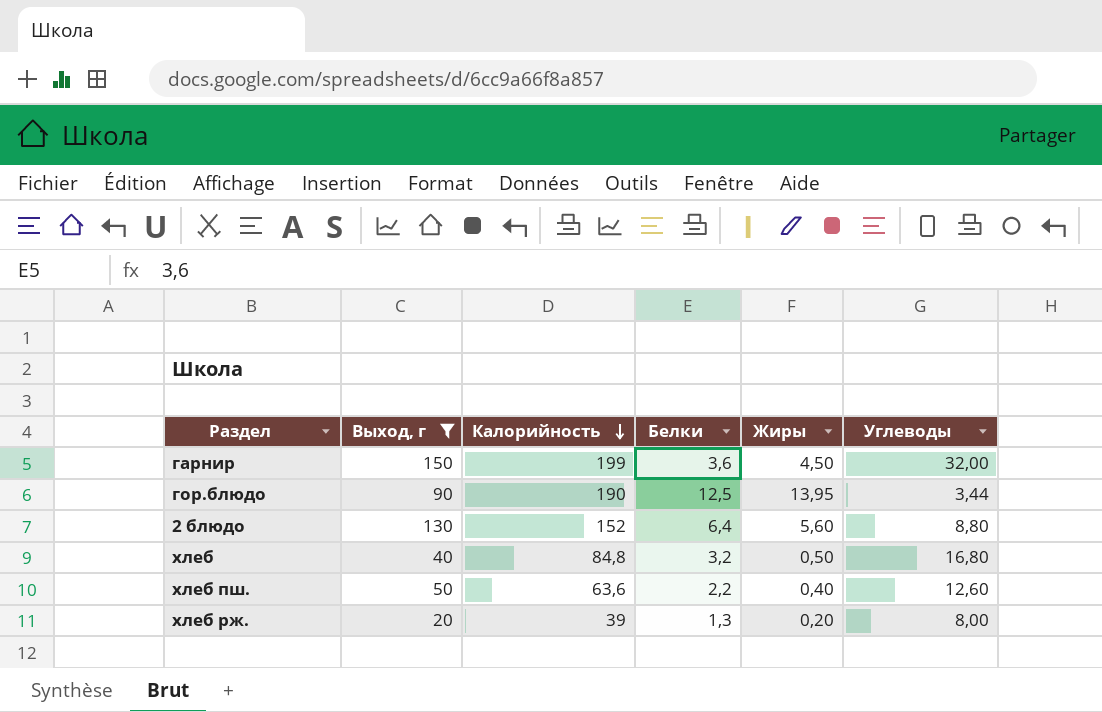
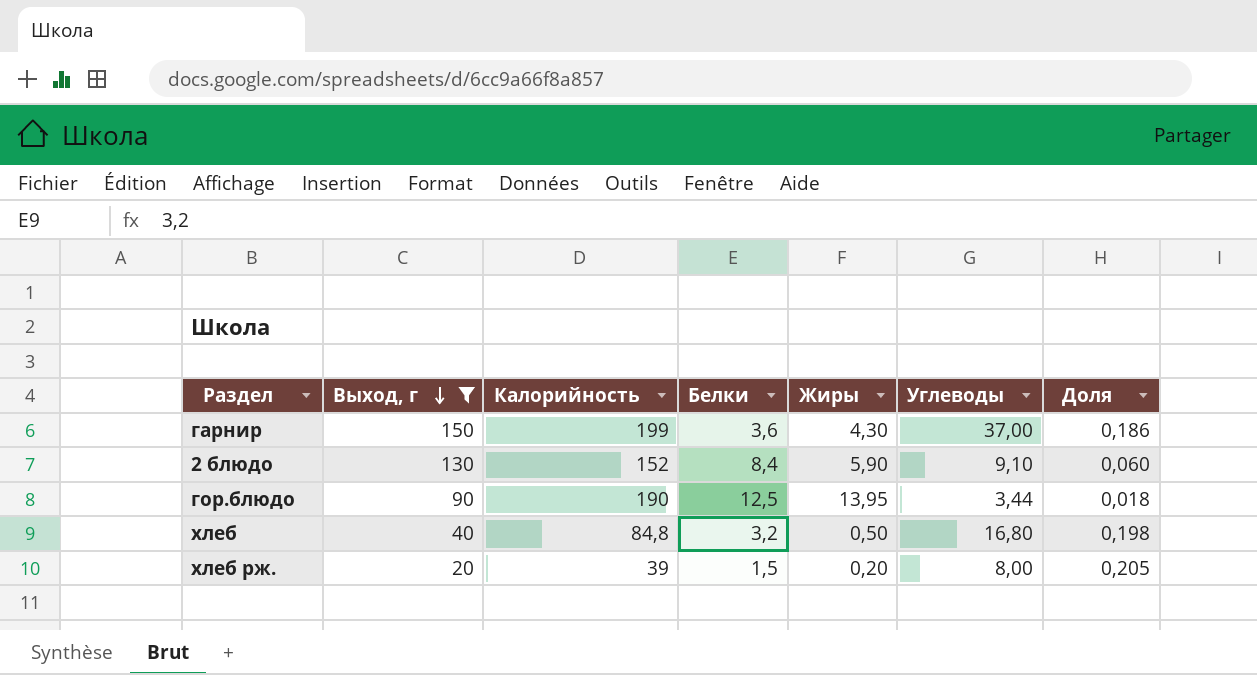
row order: Калорийность descending -> Выход, г descending
column Доля | formula: none -> [Углеводы] / [Калорийность]
row хлеб пш.: 50 | 63,6 | 2,2 | 0,40 | 12,60 -> none
гарнир | Жиры: 4,50 -> 4,30
гарнир | Углеводы: 32,00 -> 37,00
2 блюдо | Белки: 6,4 -> 8,4
2 блюдо | Жиры: 5,60 -> 5,90
2 блюдо | Углеводы: 8,80 -> 9,10
хлеб рж. | Белки: 1,3 -> 1,5

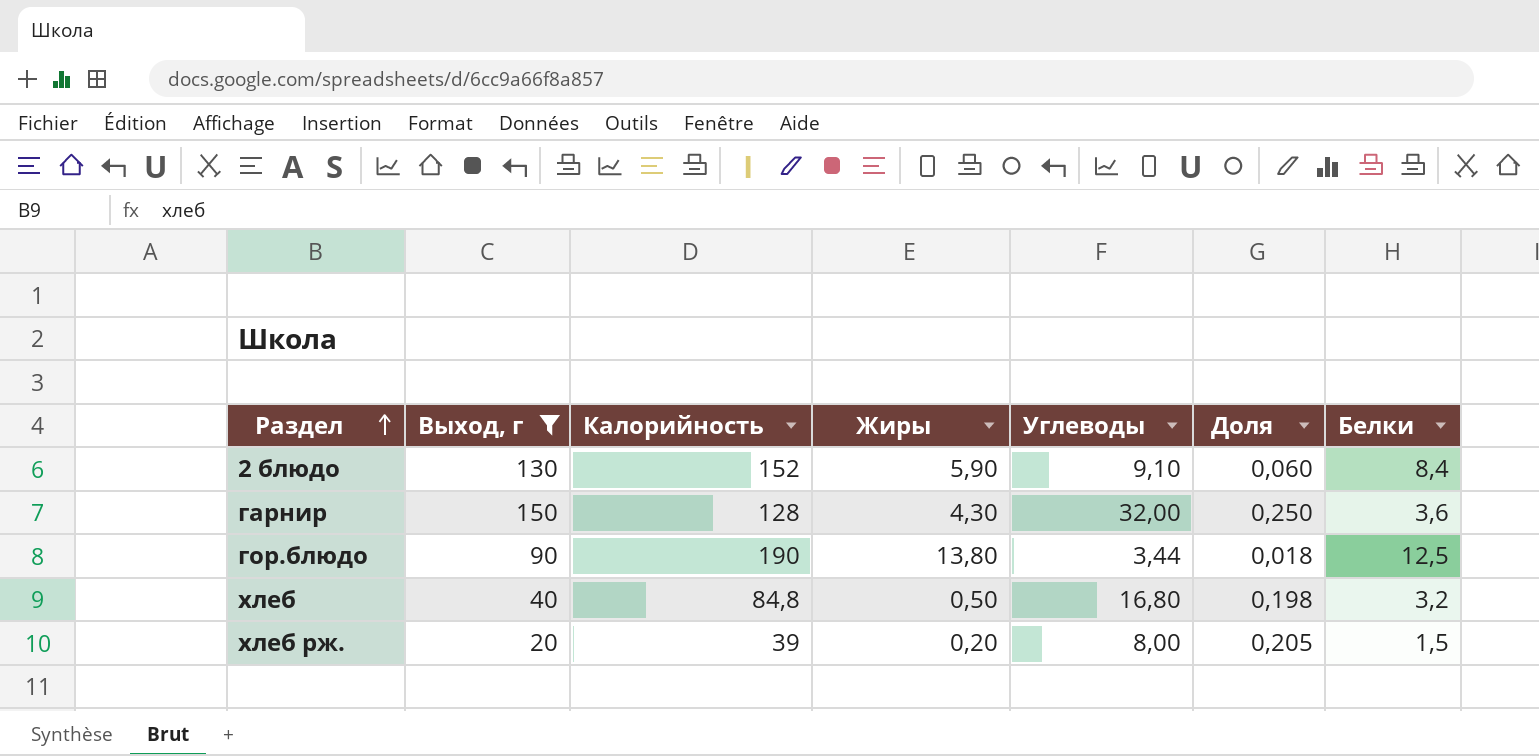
row order: Выход, г descending -> Раздел ascending
column Белки | position: 4 -> 7
гарнир | Калорийность: 199 -> 128
гарнир | Углеводы: 37,00 -> 32,00
гарнир | Доля: 0,186 -> 0,250
гор.блюдо | Жиры: 13,95 -> 13,80

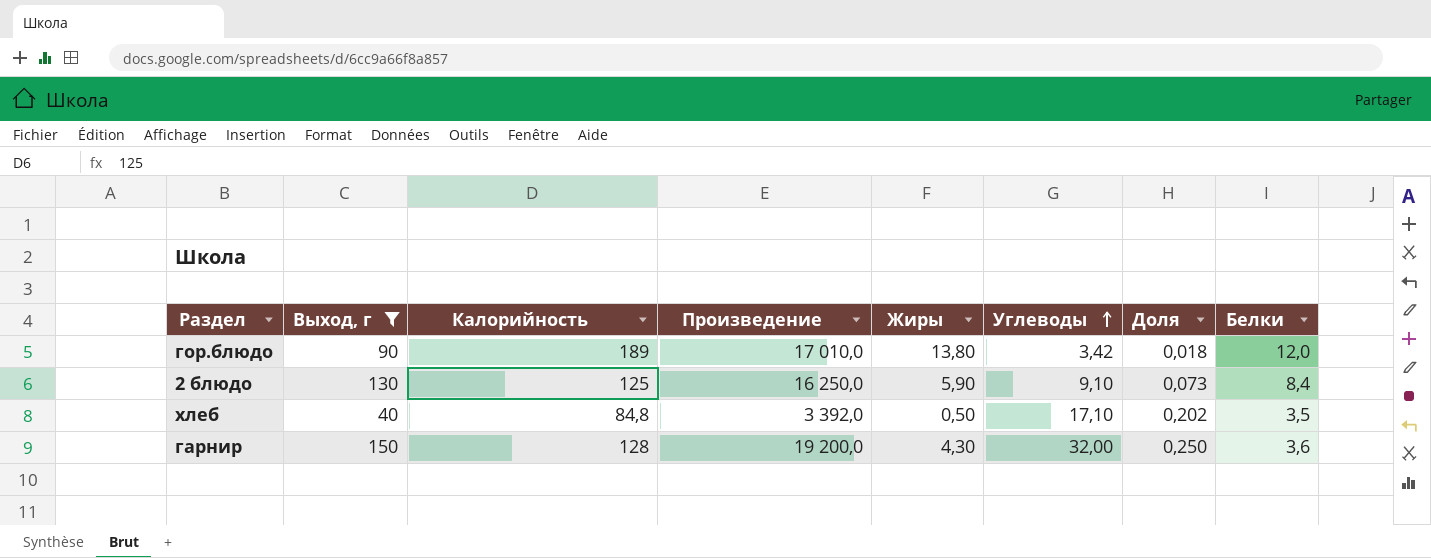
row order: Раздел ascending -> Углеводы ascending
column Произведение | formula: none -> [Выход, г] * [Калорийность]
row хлеб рж.: 20 | 39 | 0,20 | 8,00 | 0,205 | 1,5 -> none
гор.блюдо | Калорийность: 190 -> 189
гор.блюдо | Углеводы: 3,44 -> 3,42
гор.блюдо | Белки: 12,5 -> 12,0
2 блюдо | Калорийность: 152 -> 125
2 блюдо | Доля: 0,060 -> 0,073
хлеб | Углеводы: 16,80 -> 17,10
хлеб | Доля: 0,198 -> 0,202
хлеб | Белки: 3,2 -> 3,5

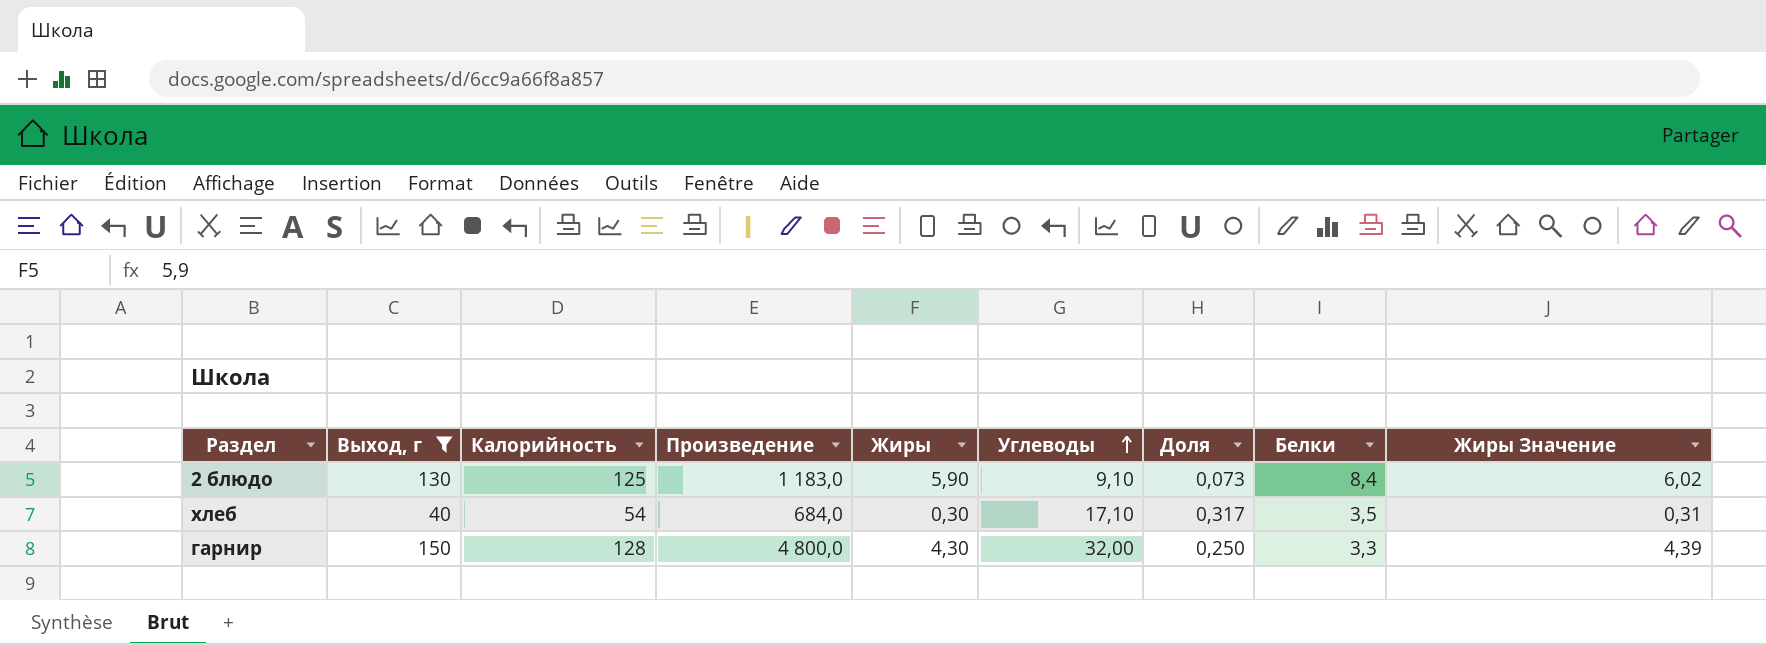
column Произведение | formula: [Выход, г] * [Калорийность] -> [Выход, г] * [Углеводы]
column Жиры Значение | formula: none -> [Жиры] * 1,02
row гор.блюдо: 90 | 189 | 17 010,0 | 13,80 | 3,42 | 0,018 | 12,0 -> none
хлеб | Калорийность: 84,8 -> 54
хлеб | Жиры: 0,50 -> 0,30
хлеб | Доля: 0,202 -> 0,317
гарнир | Белки: 3,6 -> 3,3

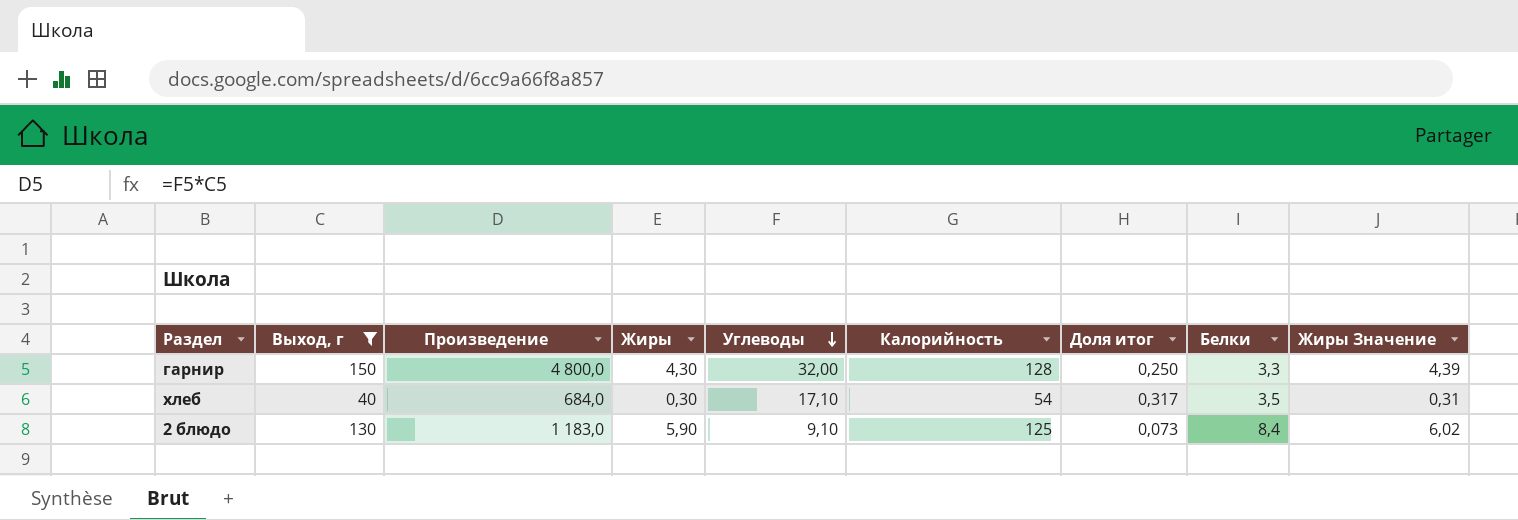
row order: Углеводы ascending -> Углеводы descending
column Калорийность | position: 3 -> 6
column name: Доля -> Доля итог

